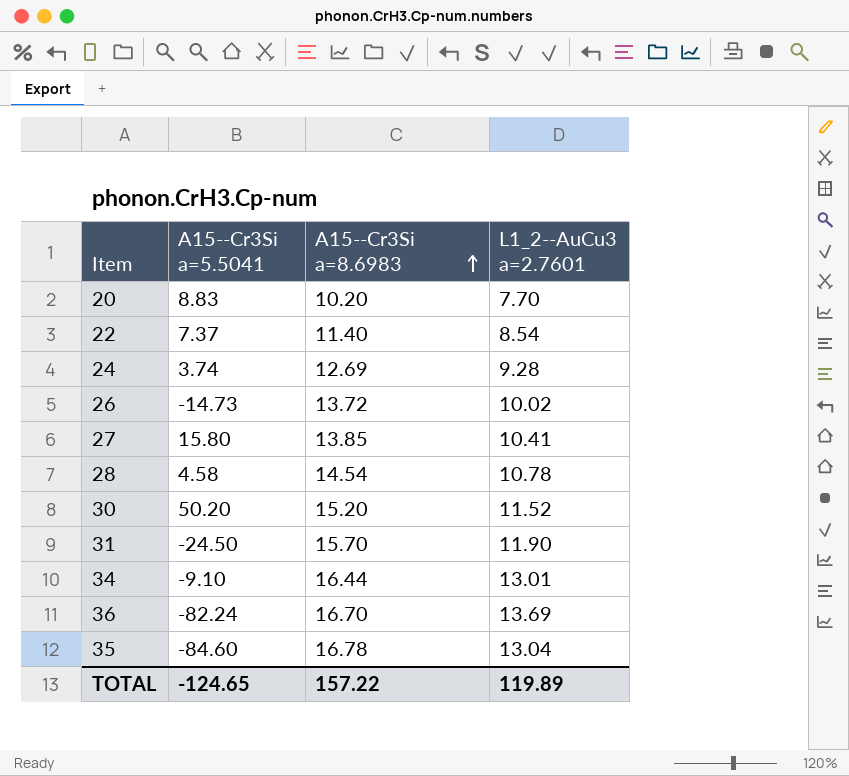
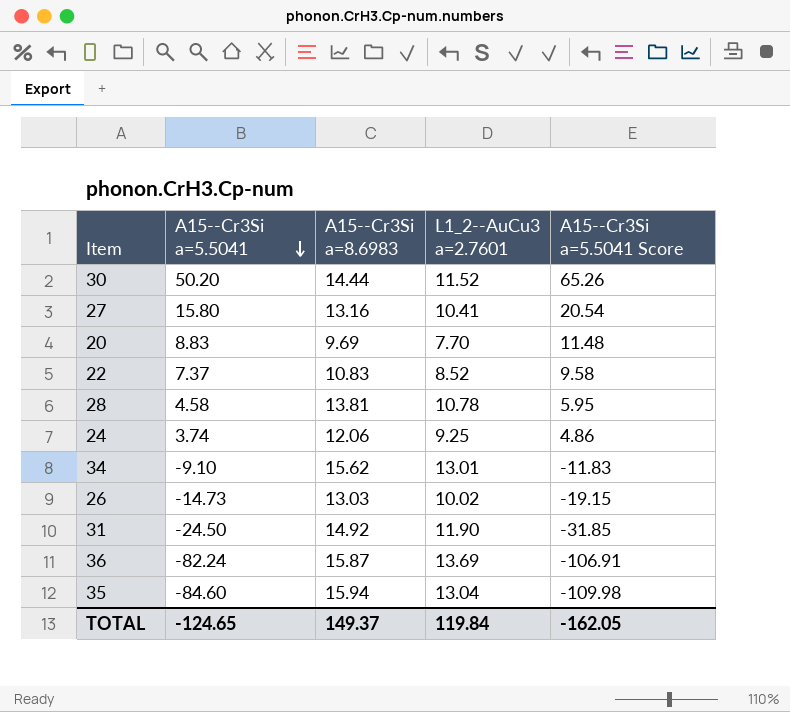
row order: A15--Cr3Si a=8.6983 ascending -> A15--Cr3Si a=5.5041 descending
column A15--Cr3Si a=5.5041 Score | formula: none -> [A15--Cr3Si a=5.5041] * 1.3
30 | A15--Cr3Si a=8.6983: 15.20 -> 14.44
27 | A15--Cr3Si a=8.6983: 13.85 -> 13.16
20 | A15--Cr3Si a=8.6983: 10.20 -> 9.69
22 | A15--Cr3Si a=8.6983: 11.40 -> 10.83
22 | L1_2--AuCu3 a=2.7601: 8.54 -> 8.52
28 | A15--Cr3Si a=8.6983: 14.54 -> 13.81
24 | A15--Cr3Si a=8.6983: 12.69 -> 12.06
24 | L1_2--AuCu3 a=2.7601: 9.28 -> 9.25
34 | A15--Cr3Si a=8.6983: 16.44 -> 15.62
26 | A15--Cr3Si a=8.6983: 13.72 -> 13.03
31 | A15--Cr3Si a=8.6983: 15.70 -> 14.92
36 | A15--Cr3Si a=8.6983: 16.70 -> 15.87
35 | A15--Cr3Si a=8.6983: 16.78 -> 15.94
TOTAL | A15--Cr3Si a=8.6983: 157.22 -> 149.37
TOTAL | L1_2--AuCu3 a=2.7601: 119.89 -> 119.84

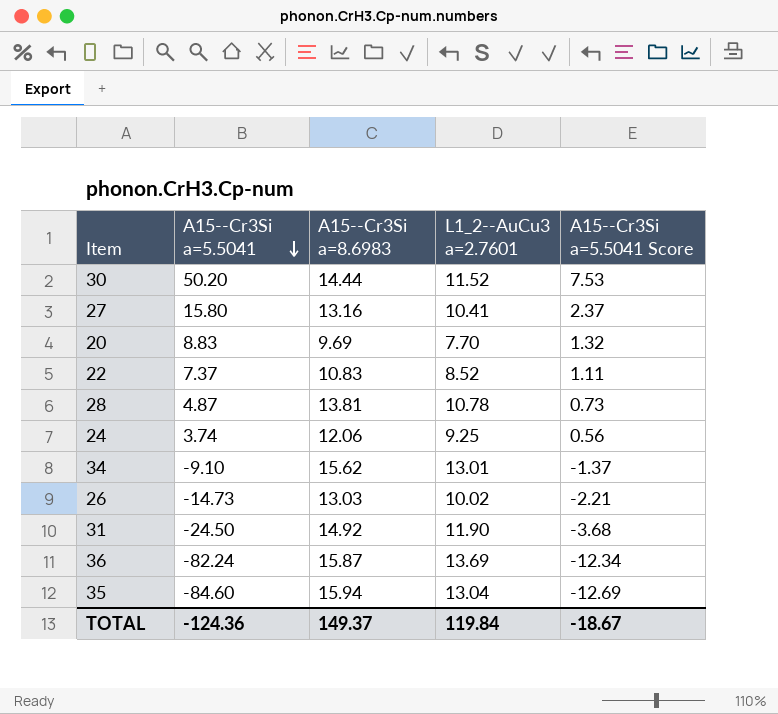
column A15--Cr3Si a=5.5041 Score | formula: [A15--Cr3Si a=5.5041] * 1.3 -> [A15--Cr3Si a=5.5041] * 0.15
28 | A15--Cr3Si a=5.5041: 4.58 -> 4.87
TOTAL | A15--Cr3Si a=5.5041: -124.65 -> -124.36
TOTAL | A15--Cr3Si a=5.5041 Score: -162.05 -> -18.67

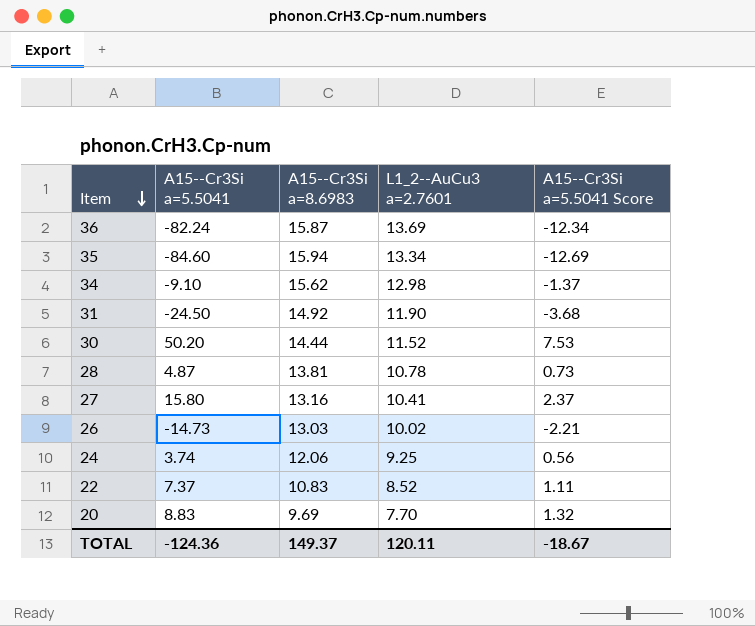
row order: A15--Cr3Si a=5.5041 descending -> Item descending
35 | L1_2--AuCu3 a=2.7601: 13.04 -> 13.34
34 | L1_2--AuCu3 a=2.7601: 13.01 -> 12.98
TOTAL | L1_2--AuCu3 a=2.7601: 119.84 -> 120.11

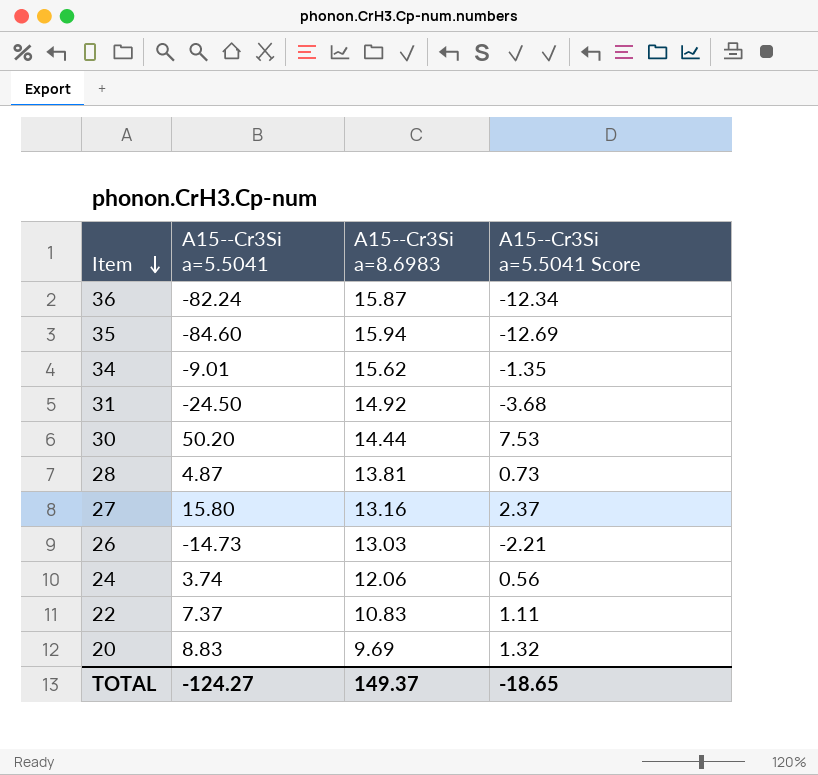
column L1_2--AuCu3 a=2.7601 | position: 4 -> none
34 | A15--Cr3Si a=5.5041: -9.10 -> -9.01
34 | A15--Cr3Si a=5.5041 Score: -1.37 -> -1.35
TOTAL | A15--Cr3Si a=5.5041: -124.36 -> -124.27
TOTAL | A15--Cr3Si a=5.5041 Score: -18.67 -> -18.65

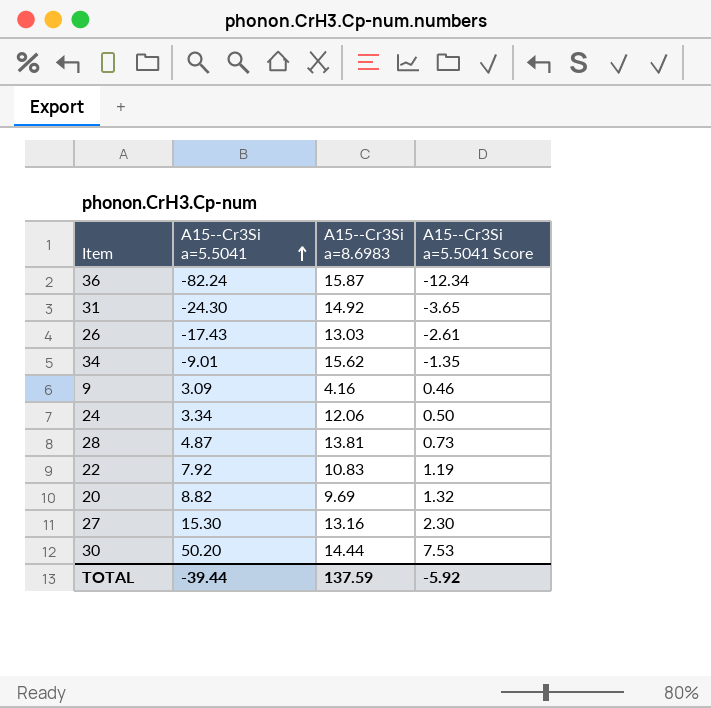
row order: Item descending -> A15--Cr3Si a=5.5041 ascending
row 35: -84.60 | 15.94 | -12.69 -> none
31 | A15--Cr3Si a=5.5041: -24.50 -> -24.30
31 | A15--Cr3Si a=5.5041 Score: -3.68 -> -3.65
26 | A15--Cr3Si a=5.5041: -14.73 -> -17.43
26 | A15--Cr3Si a=5.5041 Score: -2.21 -> -2.61
row 9: none -> 3.09 | 4.16 | 0.46
24 | A15--Cr3Si a=5.5041: 3.74 -> 3.34
24 | A15--Cr3Si a=5.5041 Score: 0.56 -> 0.50
22 | A15--Cr3Si a=5.5041: 7.37 -> 7.92
22 | A15--Cr3Si a=5.5041 Score: 1.11 -> 1.19
20 | A15--Cr3Si a=5.5041: 8.83 -> 8.82
27 | A15--Cr3Si a=5.5041: 15.80 -> 15.30
27 | A15--Cr3Si a=5.5041 Score: 2.37 -> 2.30
TOTAL | A15--Cr3Si a=5.5041: -124.27 -> -39.44
TOTAL | A15--Cr3Si a=8.6983: 149.37 -> 137.59
TOTAL | A15--Cr3Si a=5.5041 Score: -18.65 -> -5.92

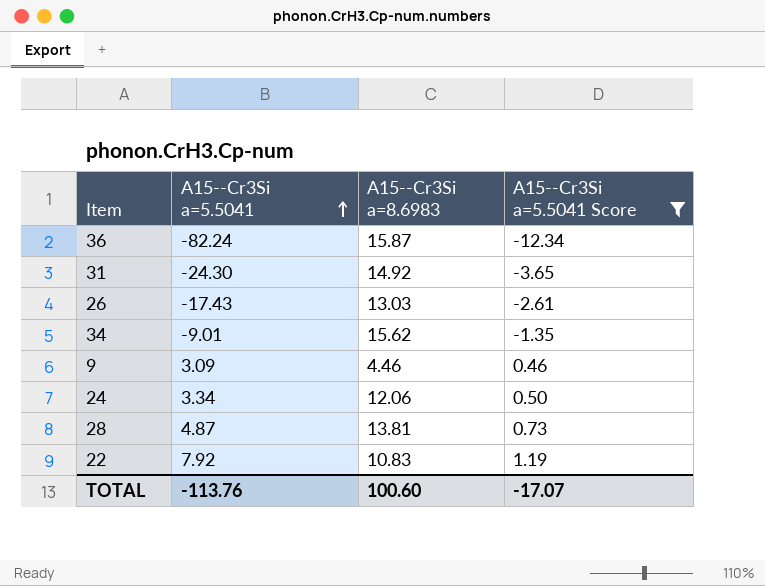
filter: none -> A15--Cr3Si a=5.5041 Score <= 1.19
9 | A15--Cr3Si a=8.6983: 4.16 -> 4.46
TOTAL | A15--Cr3Si a=5.5041: -39.44 -> -113.76
TOTAL | A15--Cr3Si a=8.6983: 137.59 -> 100.60
TOTAL | A15--Cr3Si a=5.5041 Score: -5.92 -> -17.07

